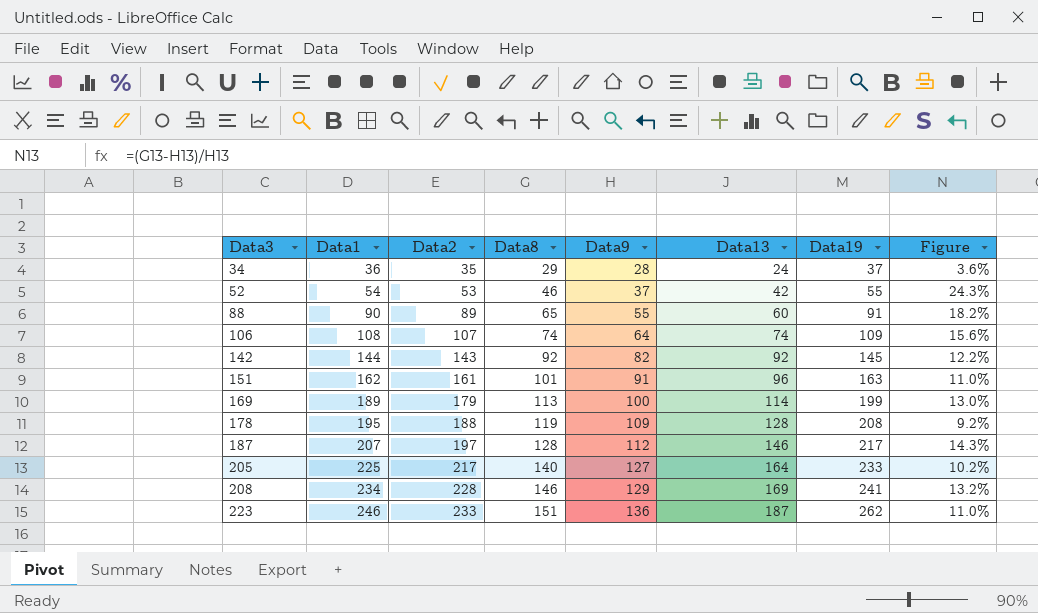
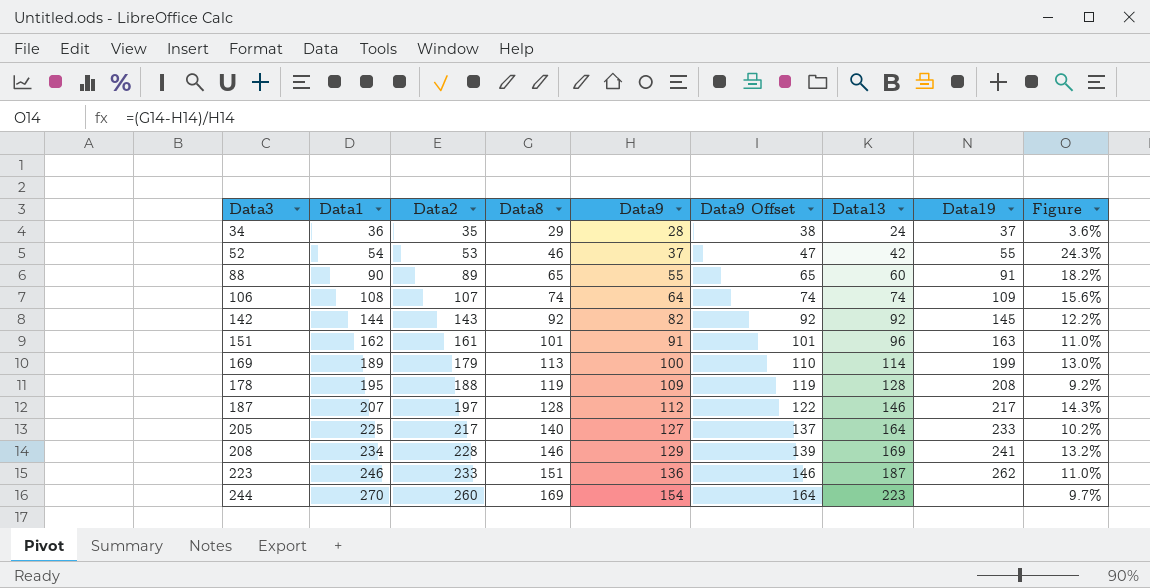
column Data9 Offset | formula: none -> [Data9] + 10
row 244: none -> 270 | 260 | 169 | 154 | 164 | 223 | none | 9.7%

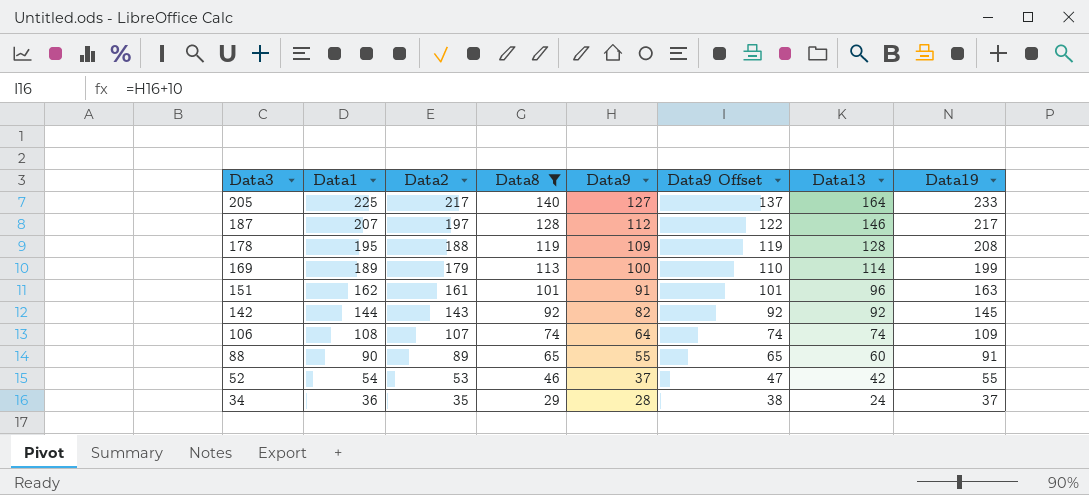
filter: none -> Data8 <= 140
row order: Data3 ascending -> Data3 descending
column Figure | formula: ([Data8] - [Data9]) / [Data9] -> none

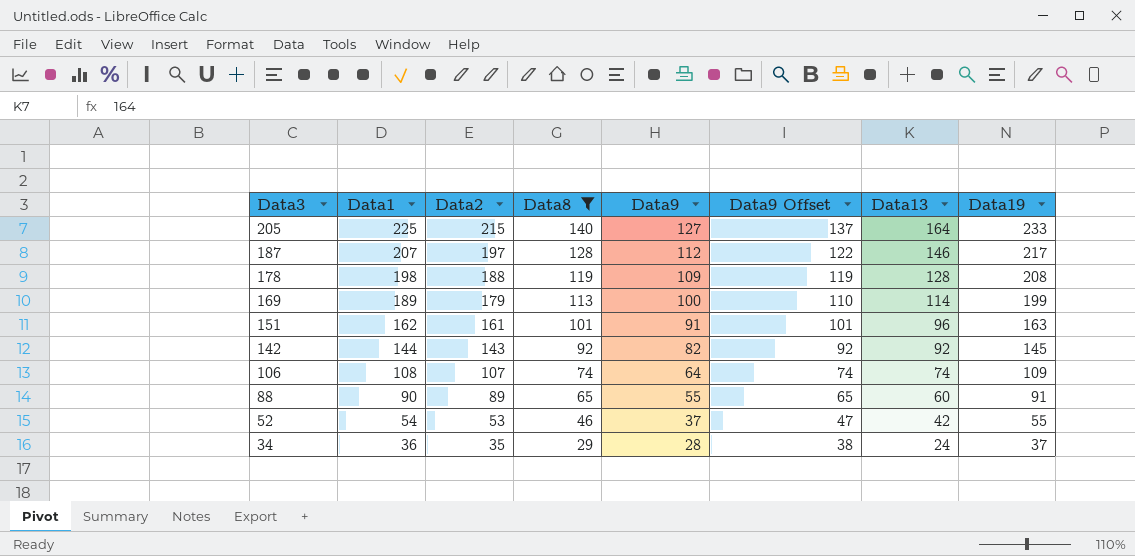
205 | Data2: 217 -> 215
178 | Data1: 195 -> 198

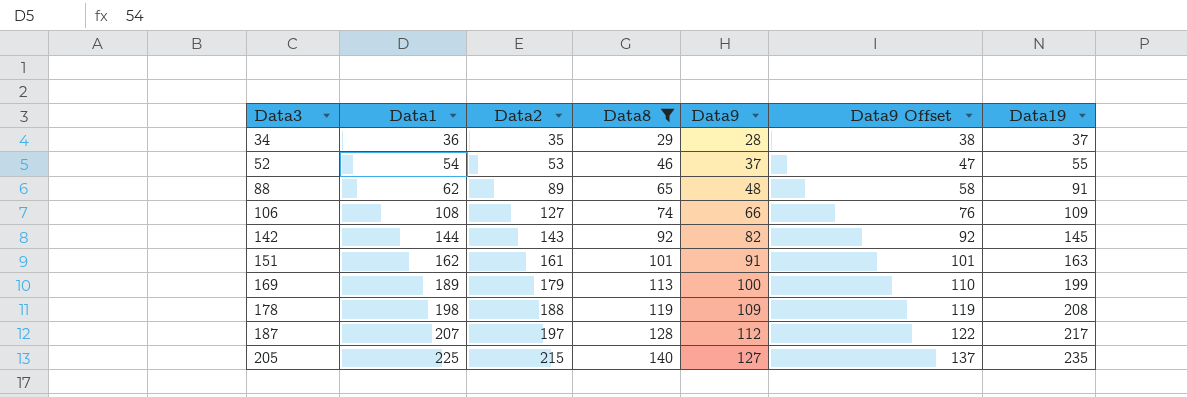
row order: Data3 descending -> Data3 ascending
column Data13 | position: 7 -> none
88 | Data1: 90 -> 62
88 | Data9: 55 -> 48
88 | Data9 Offset: 65 -> 58
106 | Data2: 107 -> 127
106 | Data9: 64 -> 66
106 | Data9 Offset: 74 -> 76
205 | Data19: 233 -> 235

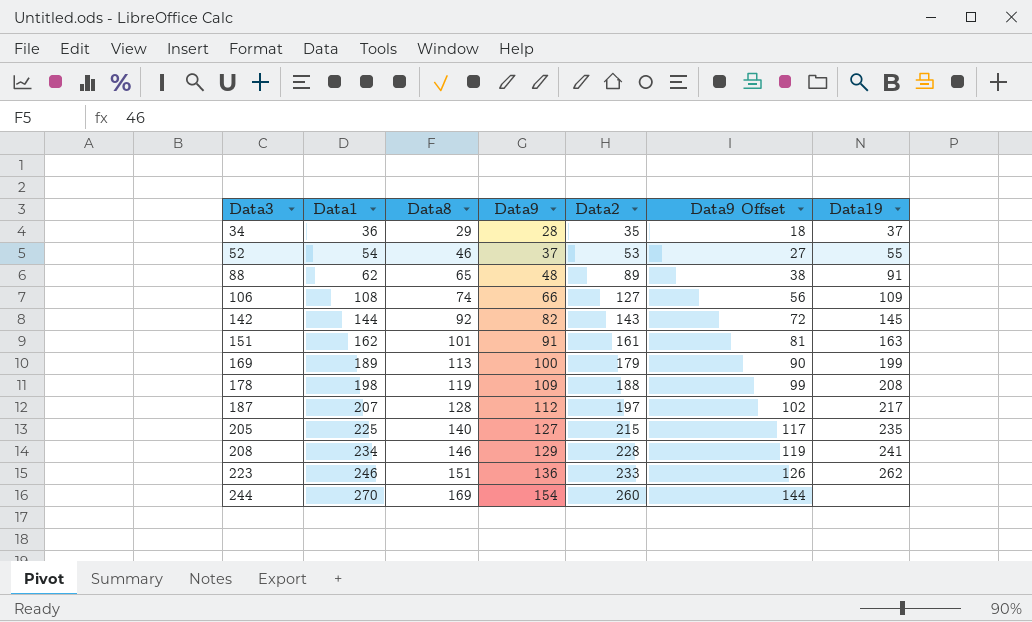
filter: Data8 <= 140 -> none
column Data2 | position: 3 -> 5
column Data9 Offset | formula: [Data9] + 10 -> [Data9] - 10

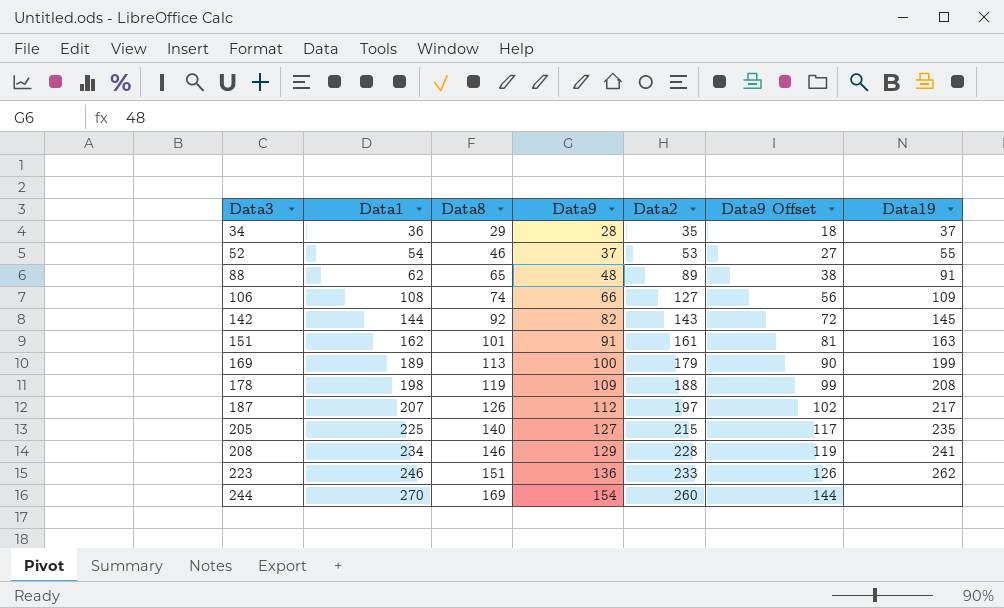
187 | Data8: 128 -> 126

